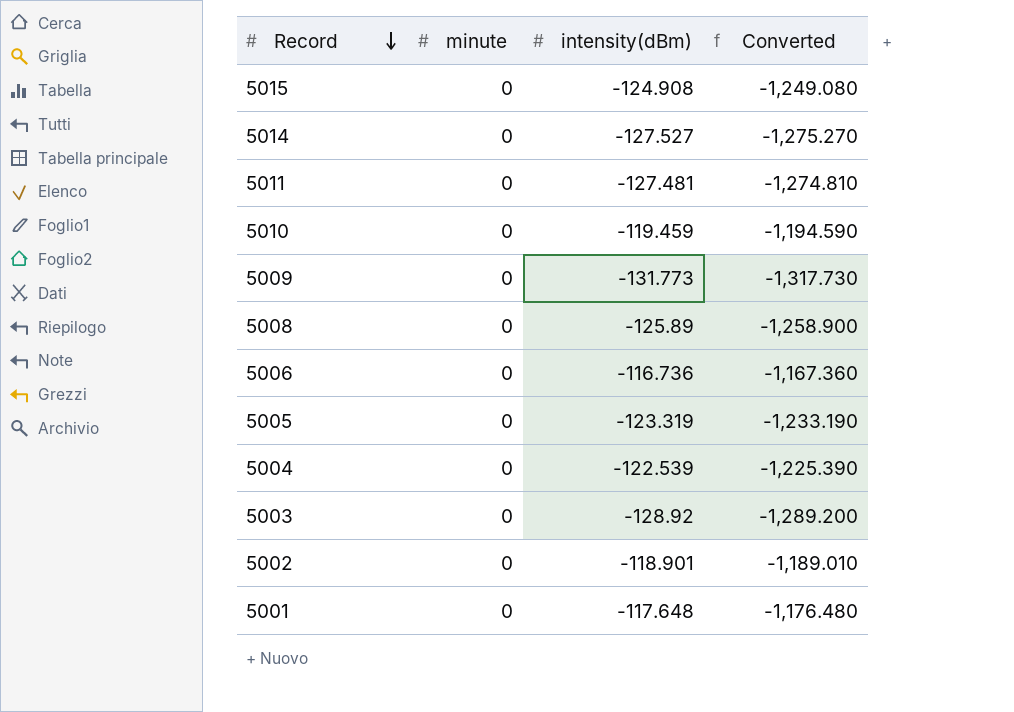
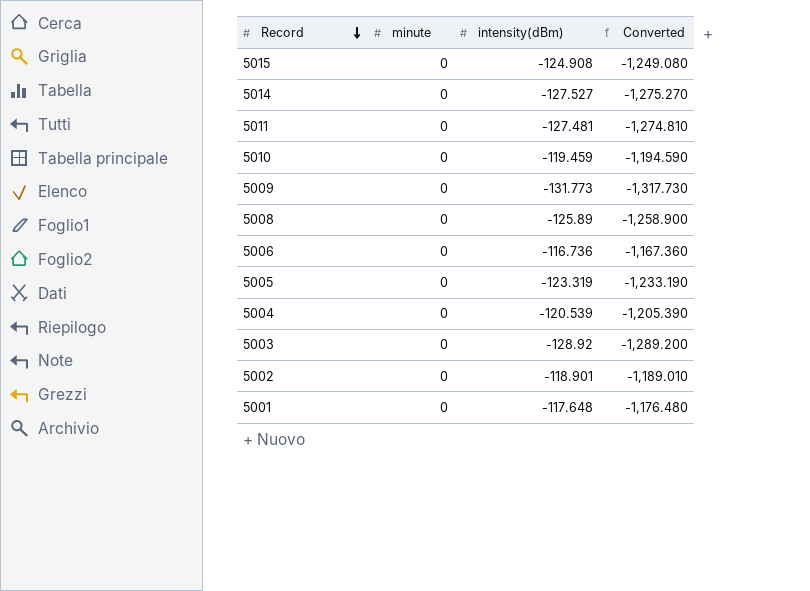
5004 | intensity(dBm): -122.539 -> -120.539
5004 | Converted: -1,225.390 -> -1,205.390

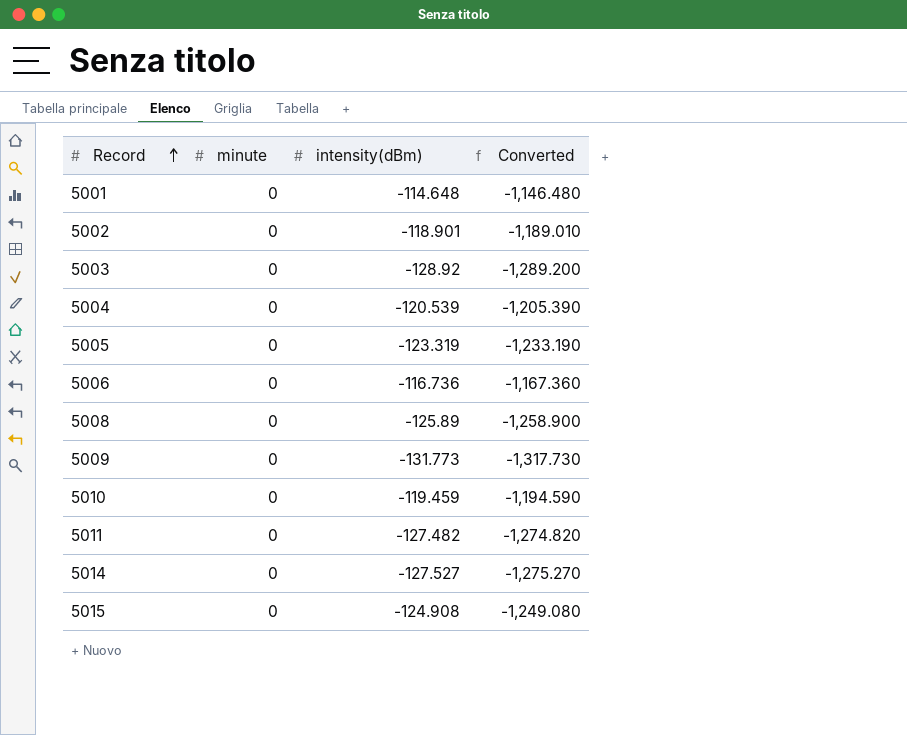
row order: Record descending -> Record ascending
5001 | intensity(dBm): -117.648 -> -114.648
5001 | Converted: -1,176.480 -> -1,146.480
5011 | intensity(dBm): -127.481 -> -127.482
5011 | Converted: -1,274.810 -> -1,274.820

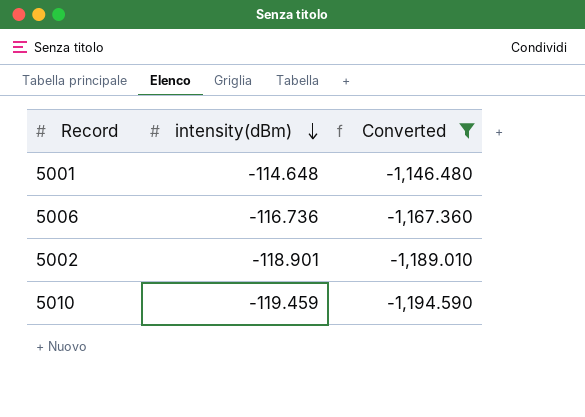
filter: none -> Converted >= -1,194.590
row order: Record ascending -> intensity(dBm) descending
column minute | position: 2 -> none

